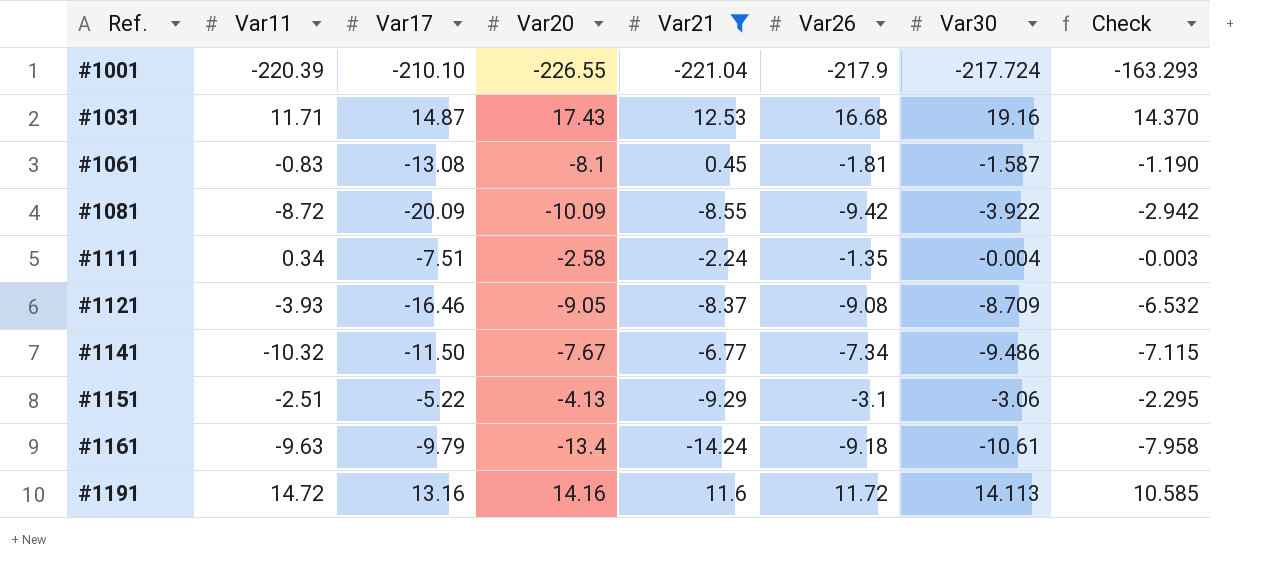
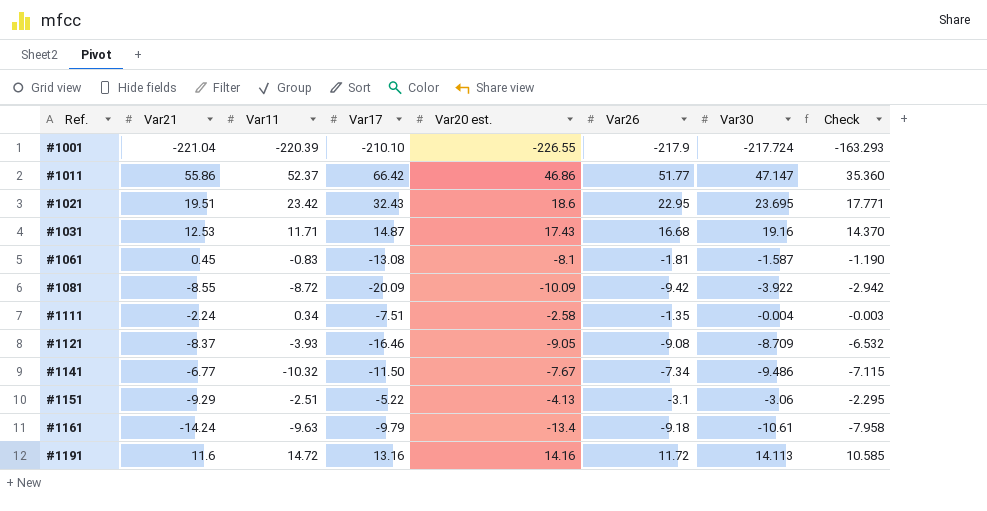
filter: Var21 <= 12.53 -> none
column Var21 | position: 5 -> 2
column name: Var20 -> Var20 est.

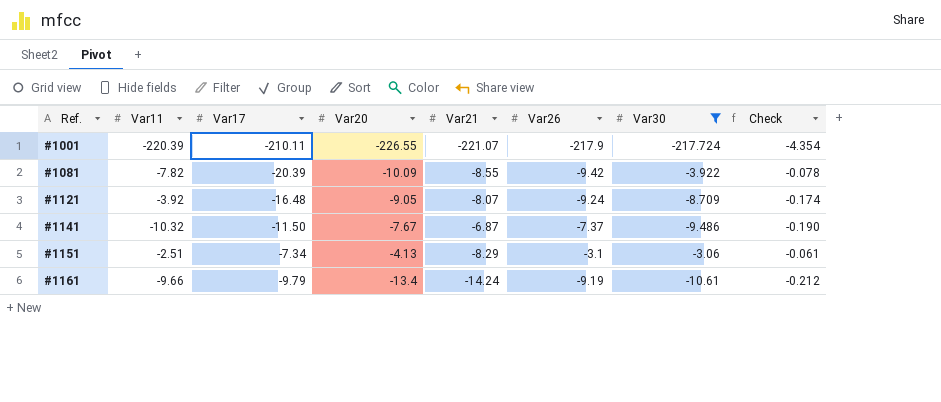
filter: none -> Var30 <= -3.06
column name: Var20 est. -> Var20
column Var21 | position: 2 -> 5
column Check | formula: [Var30] * 0.75 -> [Var30] * 0.02
#1001 | Var17: -210.10 -> -210.11
#1001 | Var21: -221.04 -> -221.07
#1081 | Var11: -8.72 -> -7.82
#1081 | Var17: -20.09 -> -20.39
#1121 | Var11: -3.93 -> -3.92
#1121 | Var17: -16.46 -> -16.48
#1121 | Var21: -8.37 -> -8.07
#1121 | Var26: -9.08 -> -9.24
#1141 | Var21: -6.77 -> -6.87
#1141 | Var26: -7.34 -> -7.37
#1151 | Var17: -5.22 -> -7.34
#1151 | Var21: -9.29 -> -8.29
#1161 | Var11: -9.63 -> -9.66
#1161 | Var26: -9.18 -> -9.19

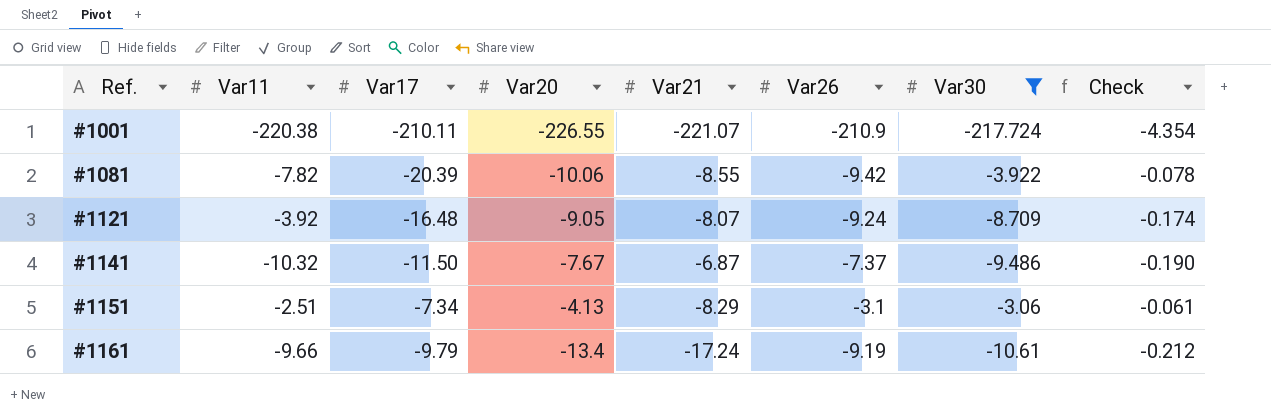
#1001 | Var11: -220.39 -> -220.38
#1001 | Var26: -217.9 -> -210.9
#1081 | Var20: -10.09 -> -10.06
#1161 | Var21: -14.24 -> -17.24

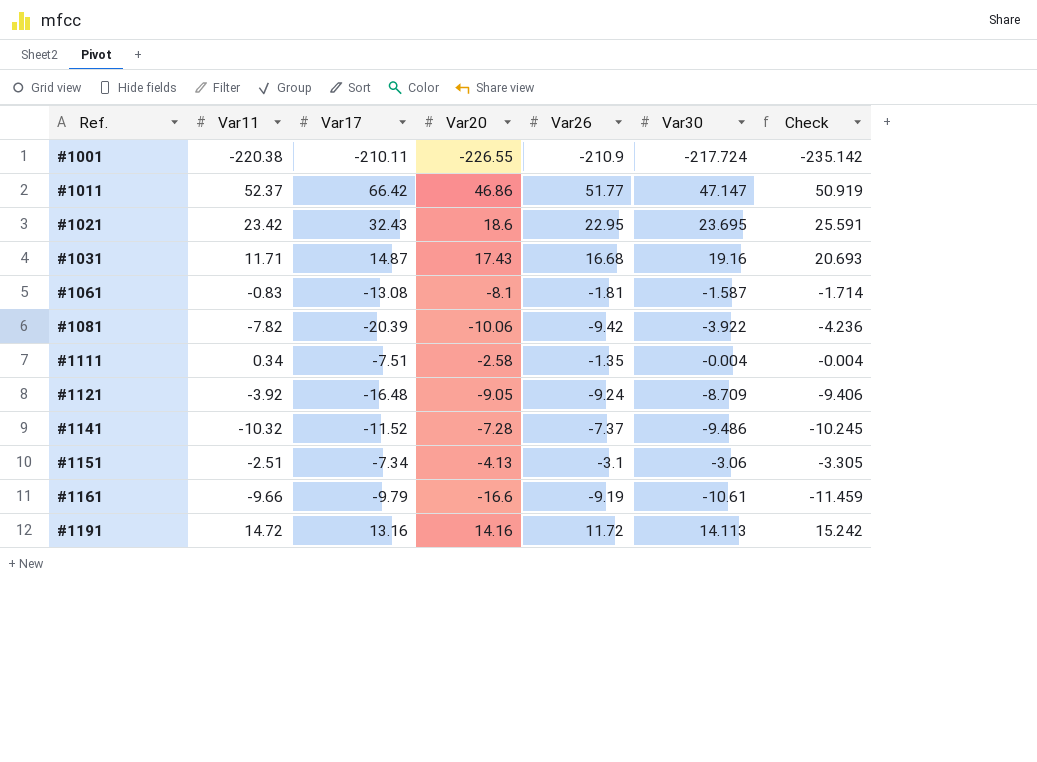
filter: Var30 <= -3.06 -> none
column Var21 | position: 5 -> none
column Check | formula: [Var30] * 0.02 -> [Var30] * 1.08
#1141 | Var17: -11.50 -> -11.52
#1141 | Var20: -7.67 -> -7.28
#1161 | Var20: -13.4 -> -16.6

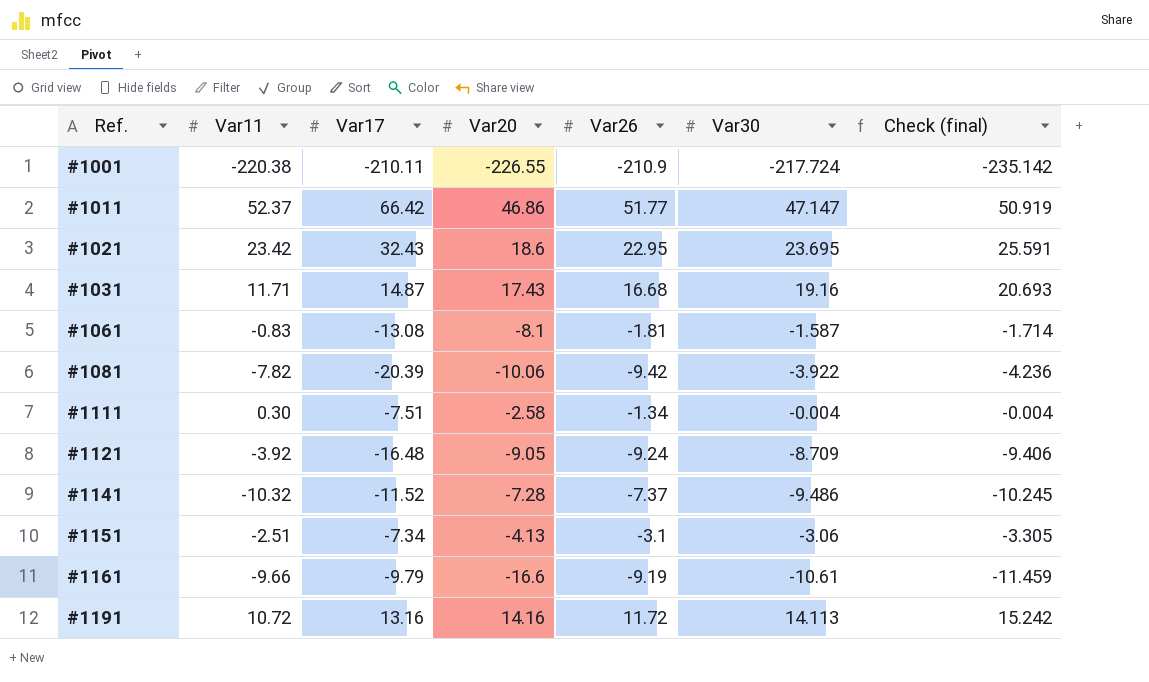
column name: Check -> Check (final)
#1111 | Var11: 0.34 -> 0.30
#1111 | Var26: -1.35 -> -1.34
#1191 | Var11: 14.72 -> 10.72

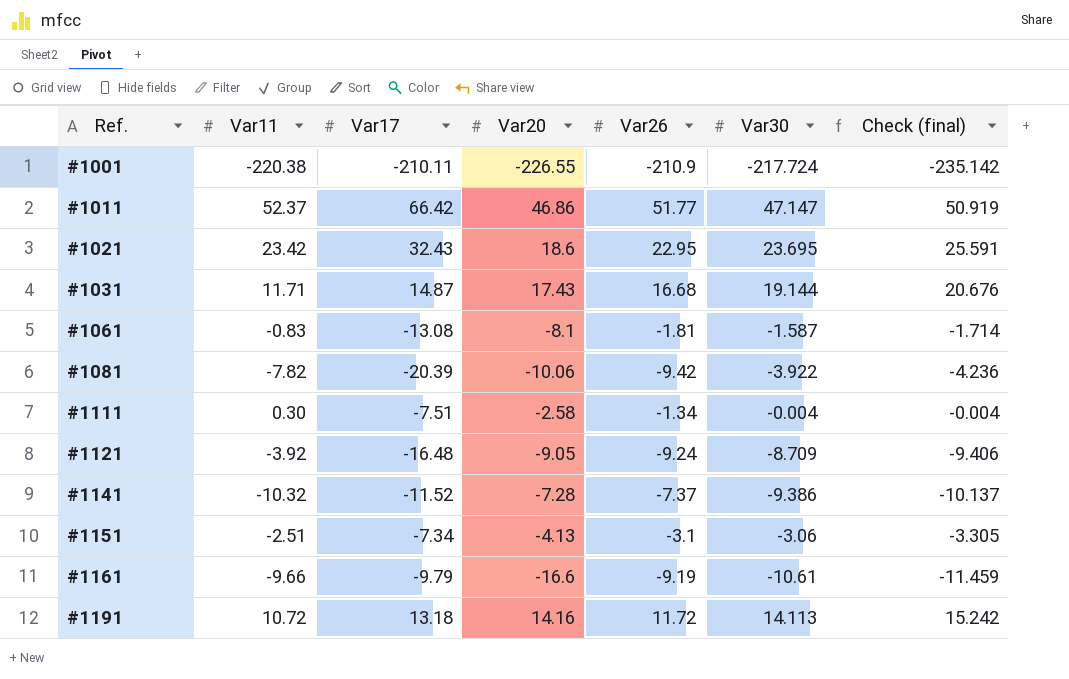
#1031 | Var30: 19.16 -> 19.144
#1031 | Check (final): 20.693 -> 20.676
#1141 | Var30: -9.486 -> -9.386
#1141 | Check (final): -10.245 -> -10.137
#1191 | Var17: 13.16 -> 13.18

